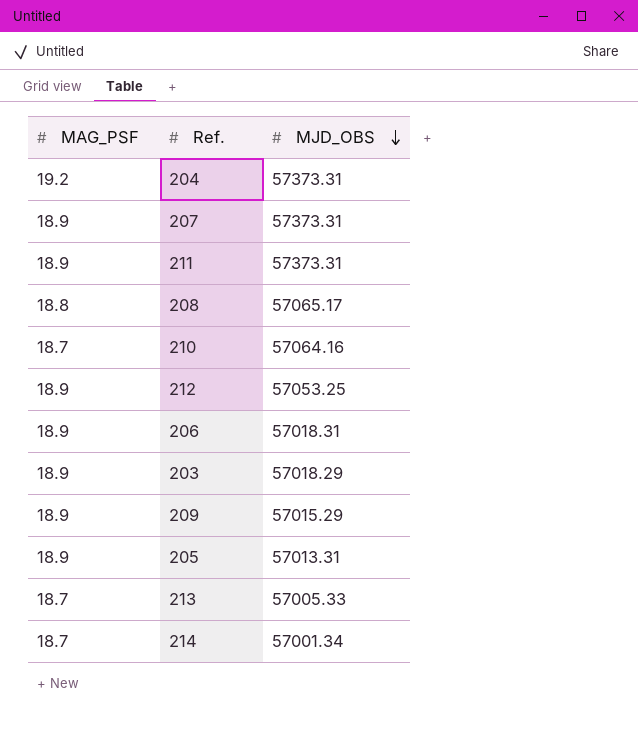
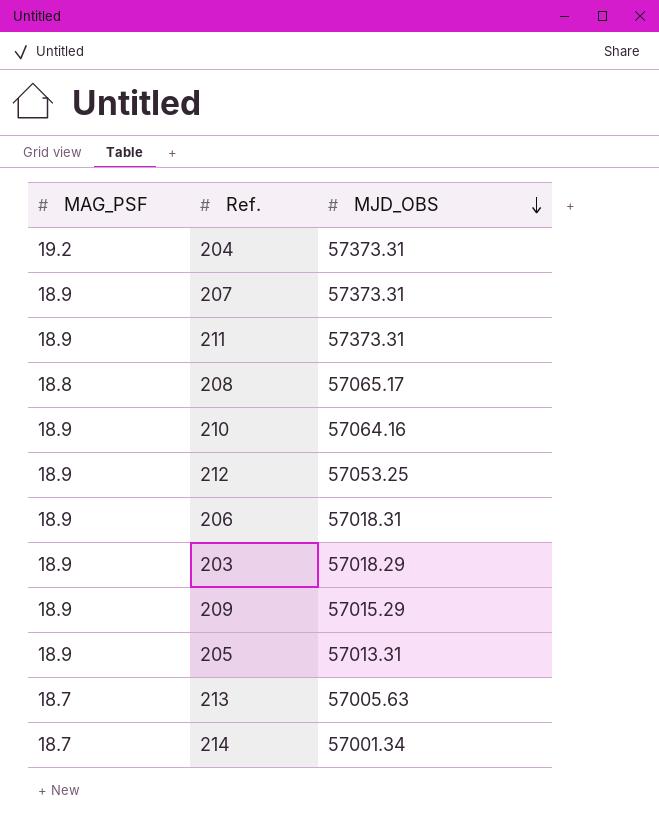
210 | MAG_PSF: 18.7 -> 18.9
213 | MJD_OBS: 57005.33 -> 57005.63

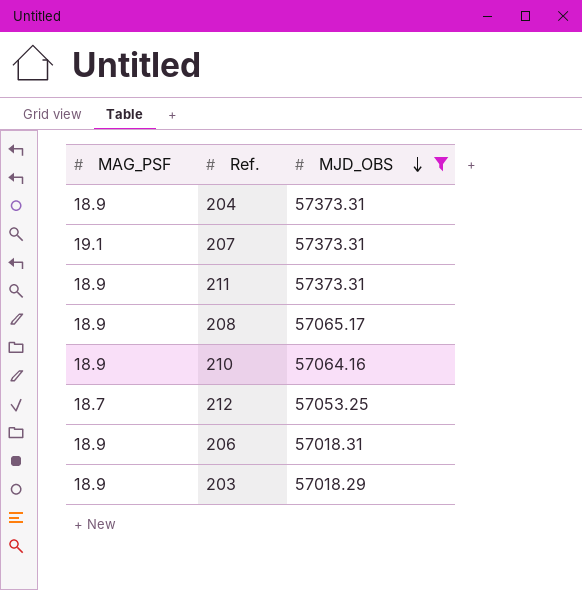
filter: none -> MJD_OBS >= 57018.29
204 | MAG_PSF: 19.2 -> 18.9
207 | MAG_PSF: 18.9 -> 19.1
208 | MAG_PSF: 18.8 -> 18.9
212 | MAG_PSF: 18.9 -> 18.7

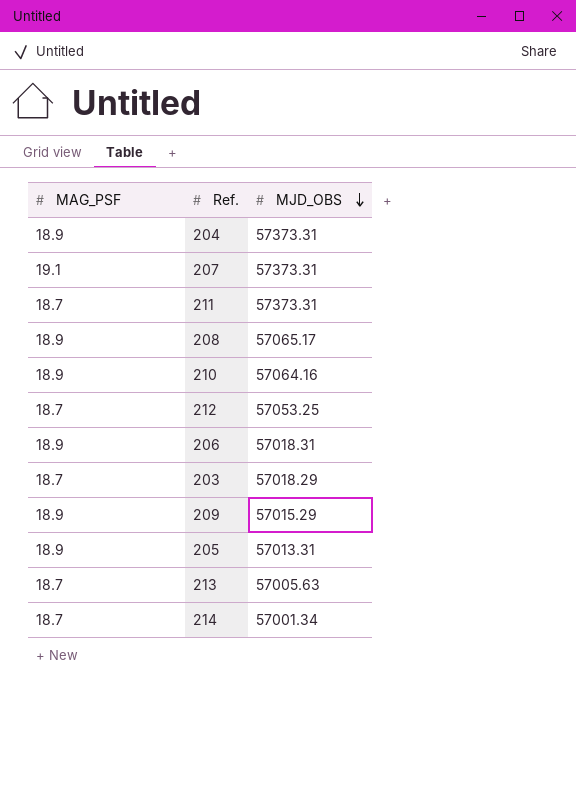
filter: MJD_OBS >= 57018.29 -> none
211 | MAG_PSF: 18.9 -> 18.7
203 | MAG_PSF: 18.9 -> 18.7

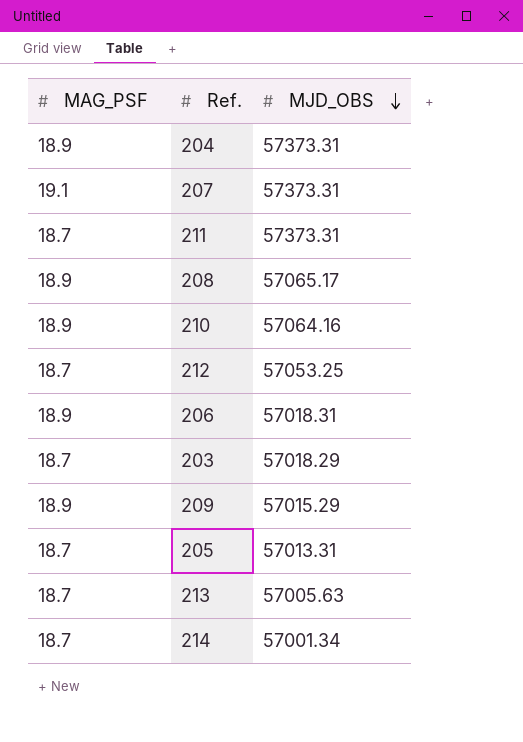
205 | MAG_PSF: 18.9 -> 18.7

